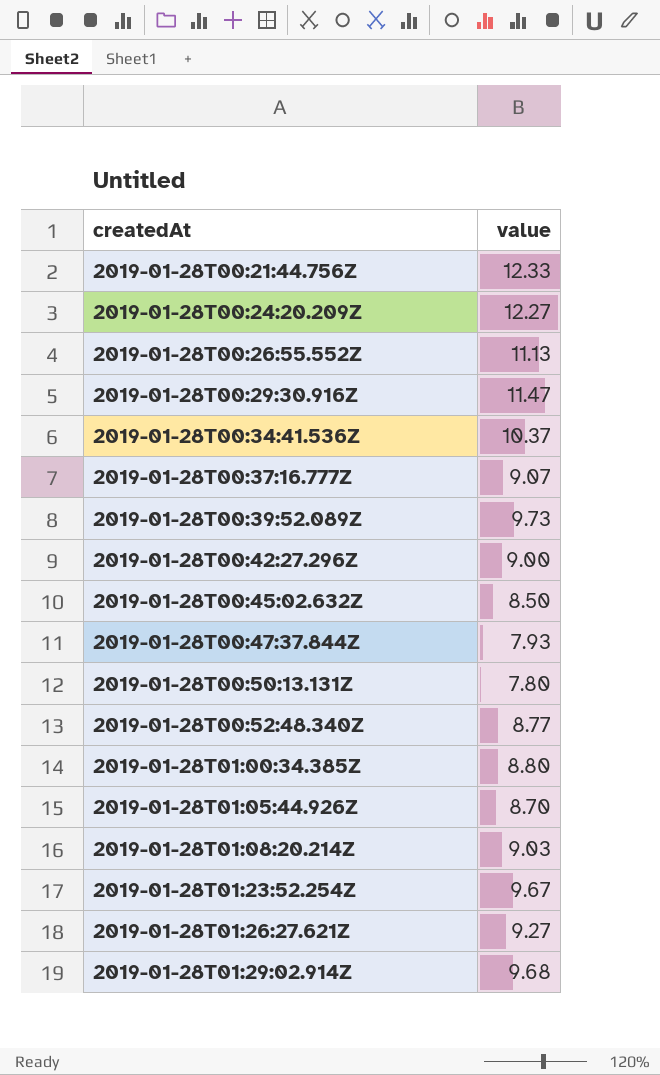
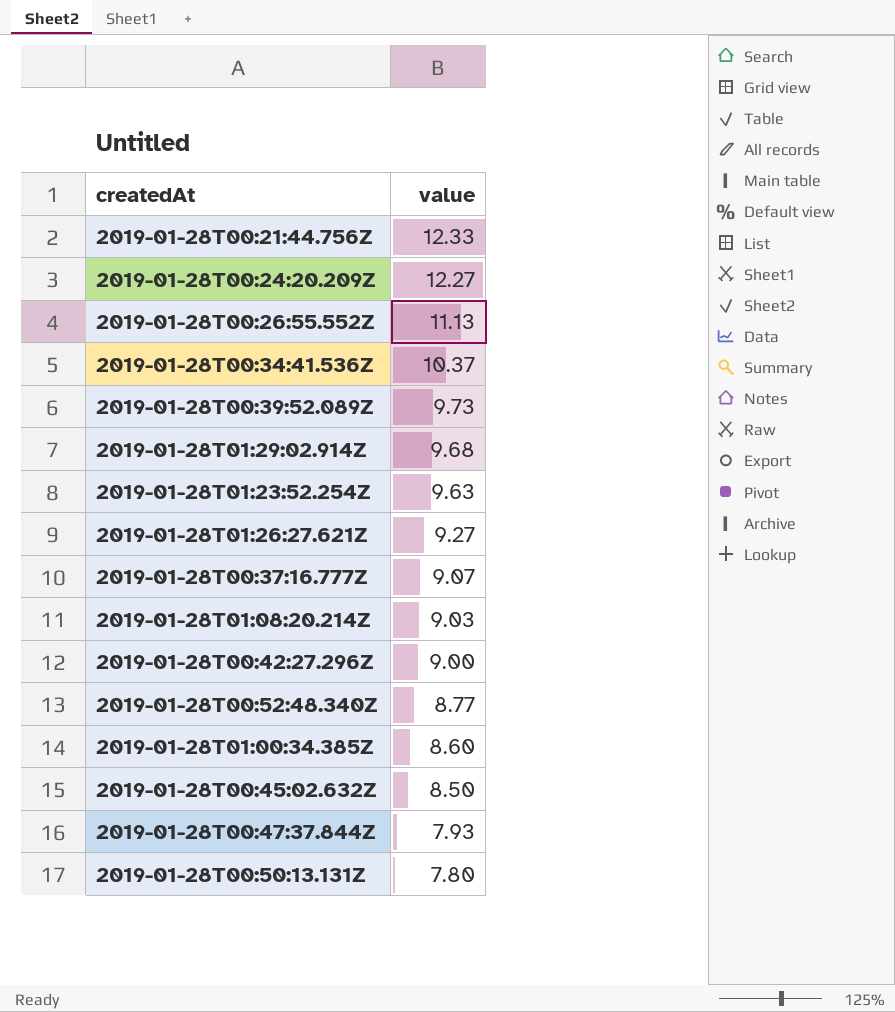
row order: createdAt ascending -> value descending
row 2019-01-28T00:29:30.916Z: 11.47 -> none
row 2019-01-28T01:05:44.926Z: 8.70 -> none
2019-01-28T01:23:52.254Z | value: 9.67 -> 9.63
2019-01-28T01:00:34.385Z | value: 8.80 -> 8.60

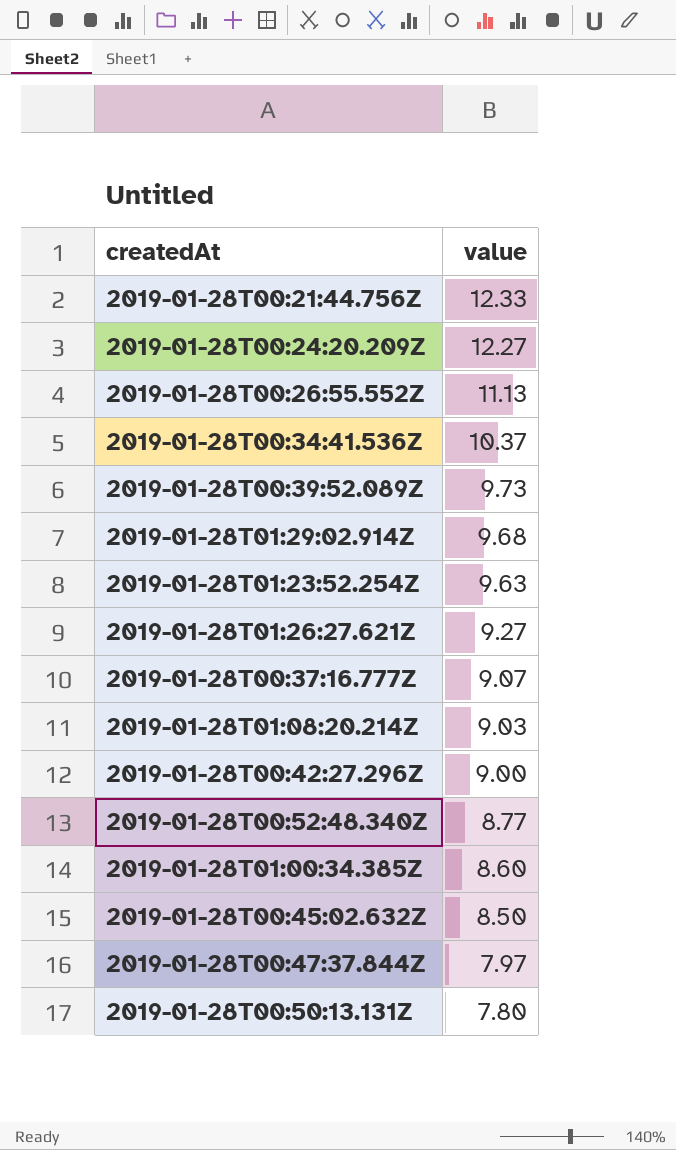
2019-01-28T00:47:37.844Z | value: 7.93 -> 7.97

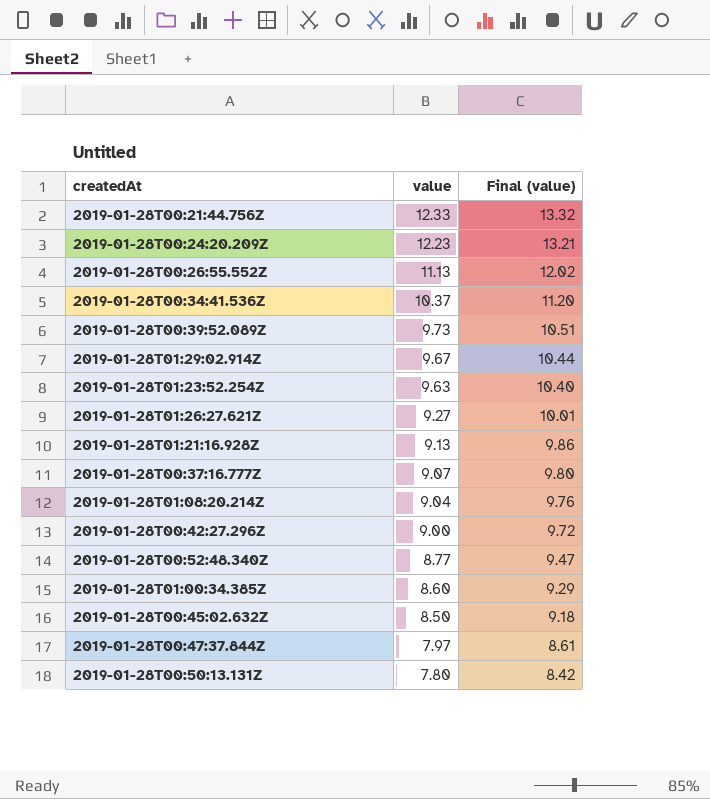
column Final (value) | formula: none -> [value] * 1.08
2019-01-28T00:24:20.209Z | value: 12.27 -> 12.23
2019-01-28T01:29:02.914Z | value: 9.68 -> 9.67
row 2019-01-28T01:21:16.928Z: none -> 9.13 | 9.86
2019-01-28T01:08:20.214Z | value: 9.03 -> 9.04

